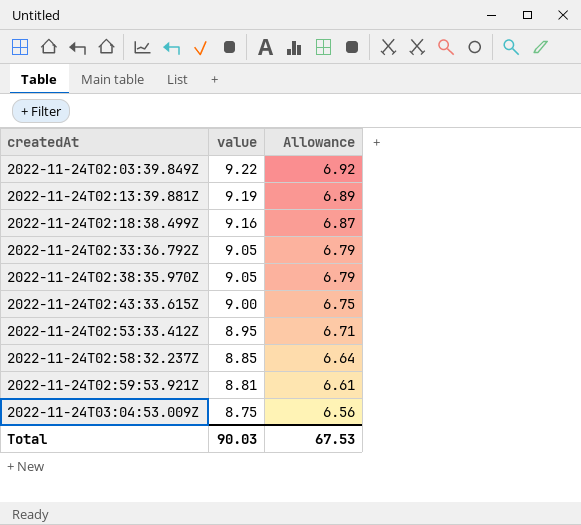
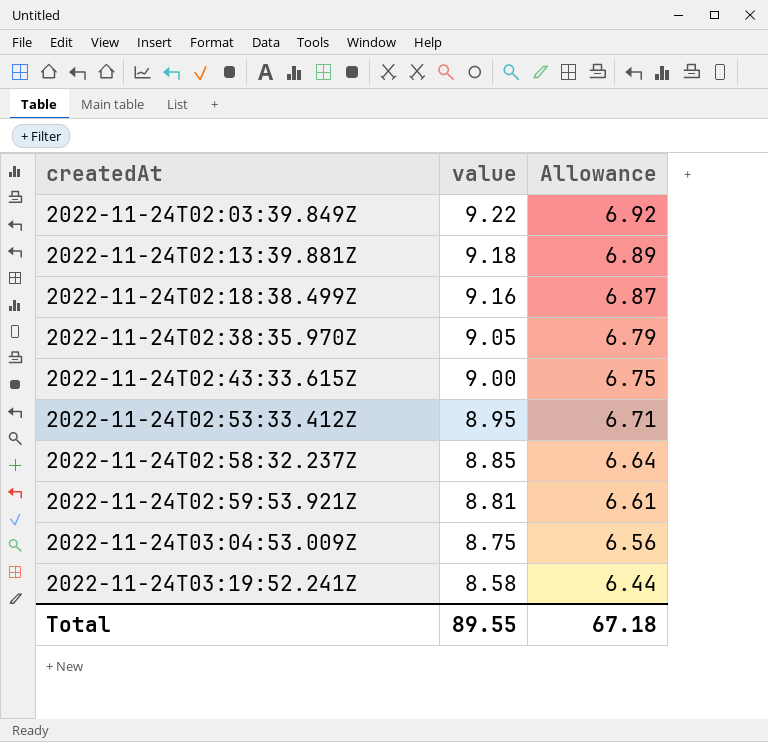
row 2022-11-24T02:33:36.792Z: 9.05 | 6.79 -> none
2022-11-24T02:13:39.881Z | value: 9.19 -> 9.18
row 2022-11-24T03:19:52.241Z: none -> 8.58 | 6.44
Total | value: 90.03 -> 89.55
Total | Allowance: 67.53 -> 67.18

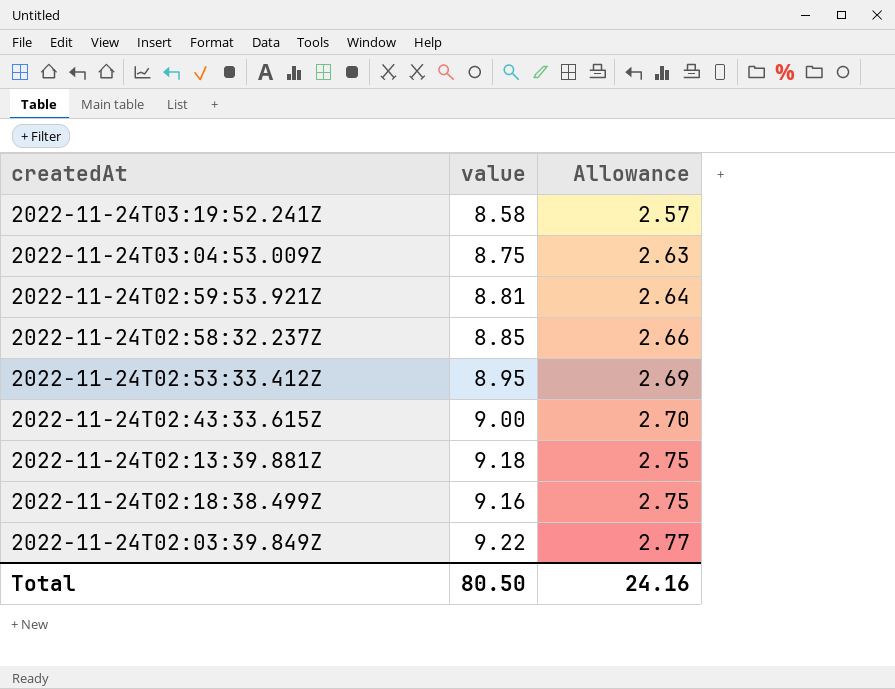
row order: createdAt ascending -> Allowance ascending
column Allowance | formula: [value] * 0.75 -> [value] * 0.3
row 2022-11-24T02:38:35.970Z: 9.05 | 6.79 -> none
Total | value: 89.55 -> 80.50
Total | Allowance: 67.18 -> 24.16

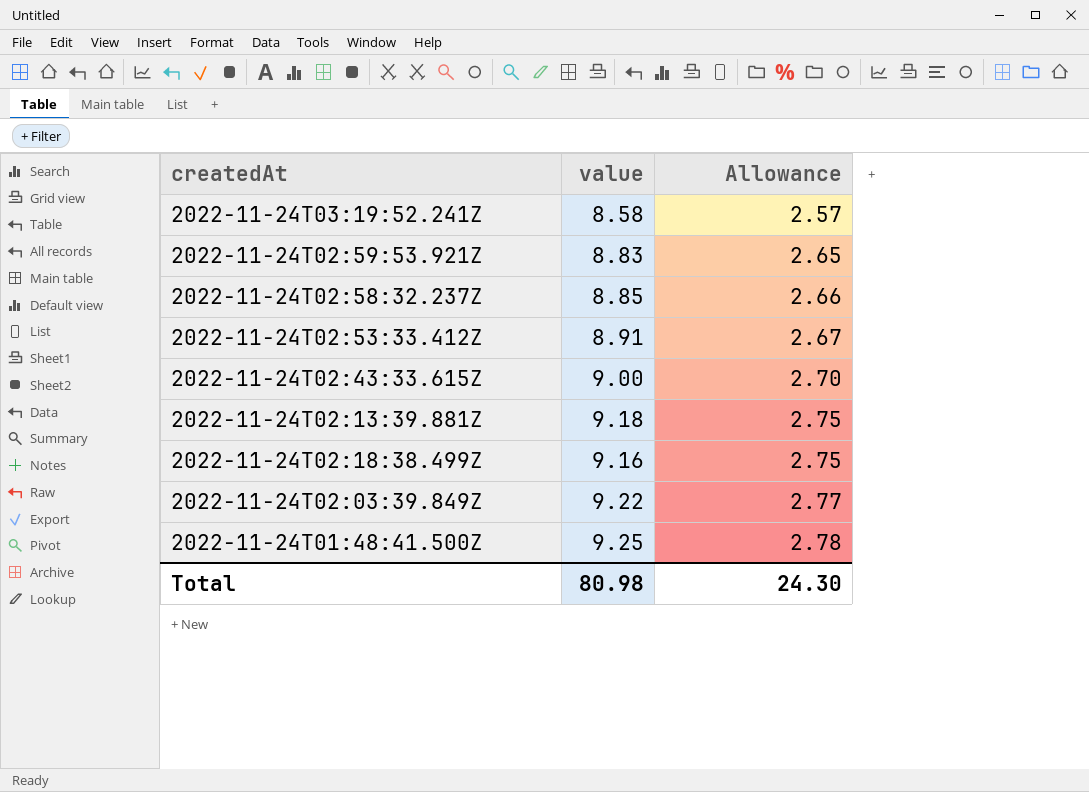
row 2022-11-24T03:04:53.009Z: 8.75 | 2.63 -> none
2022-11-24T02:59:53.921Z | value: 8.81 -> 8.83
2022-11-24T02:59:53.921Z | Allowance: 2.64 -> 2.65
2022-11-24T02:53:33.412Z | value: 8.95 -> 8.91
2022-11-24T02:53:33.412Z | Allowance: 2.69 -> 2.67
row 2022-11-24T01:48:41.500Z: none -> 9.25 | 2.78
Total | value: 80.50 -> 80.98
Total | Allowance: 24.16 -> 24.30

